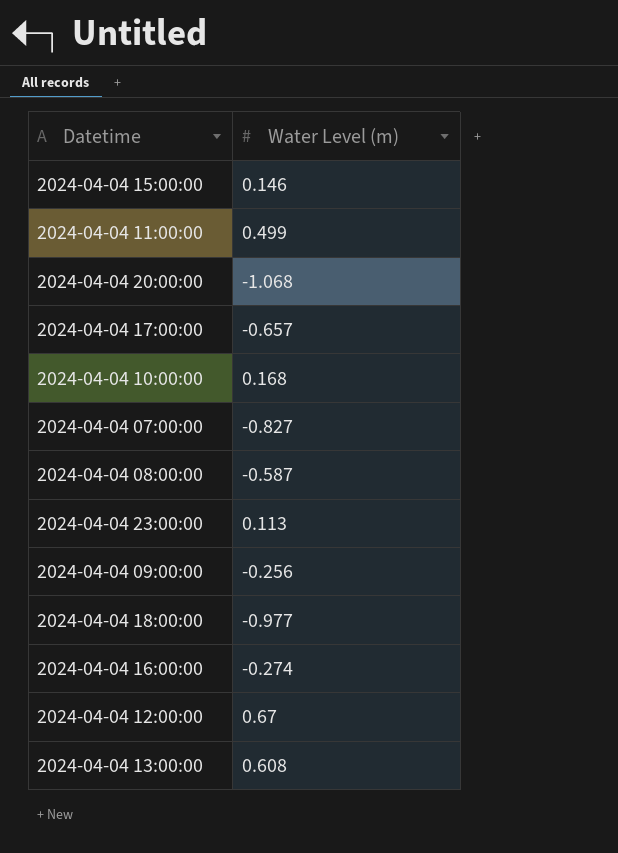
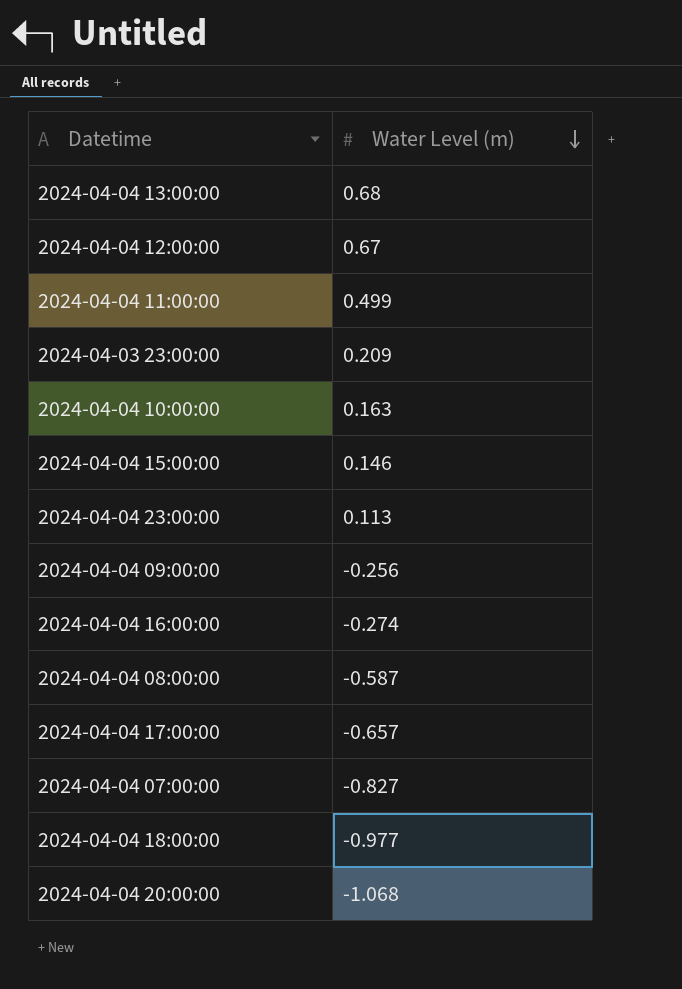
row order: none -> Water Level (m) descending
2024-04-04 13:00:00 | Water Level (m): 0.608 -> 0.68
row 2024-04-03 23:00:00: none -> 0.209
2024-04-04 10:00:00 | Water Level (m): 0.168 -> 0.163

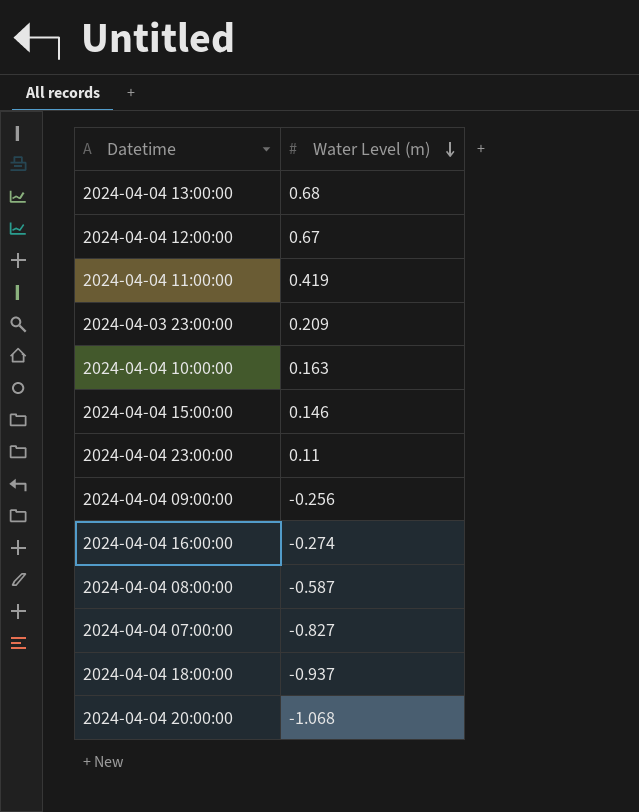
row 2024-04-04 17:00:00: -0.657 -> none
2024-04-04 11:00:00 | Water Level (m): 0.499 -> 0.419
2024-04-04 23:00:00 | Water Level (m): 0.113 -> 0.11
2024-04-04 18:00:00 | Water Level (m): -0.977 -> -0.937

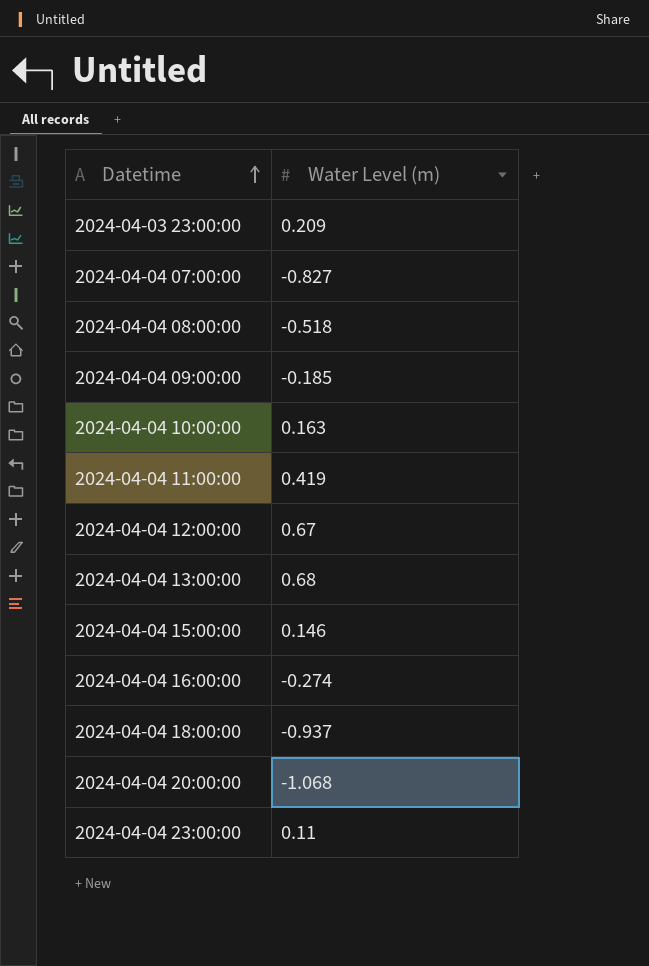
row order: Water Level (m) descending -> Datetime ascending
2024-04-04 08:00:00 | Water Level (m): -0.587 -> -0.518
2024-04-04 09:00:00 | Water Level (m): -0.256 -> -0.185

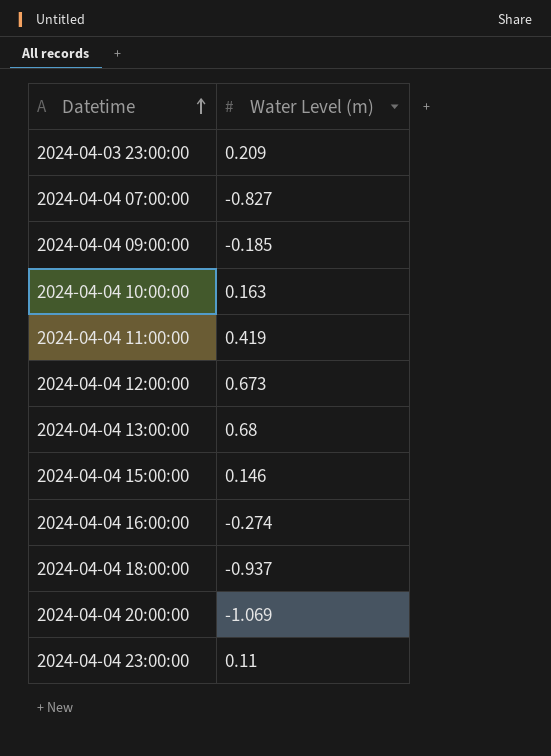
row 2024-04-04 08:00:00: -0.518 -> none
2024-04-04 12:00:00 | Water Level (m): 0.67 -> 0.673
2024-04-04 20:00:00 | Water Level (m): -1.068 -> -1.069

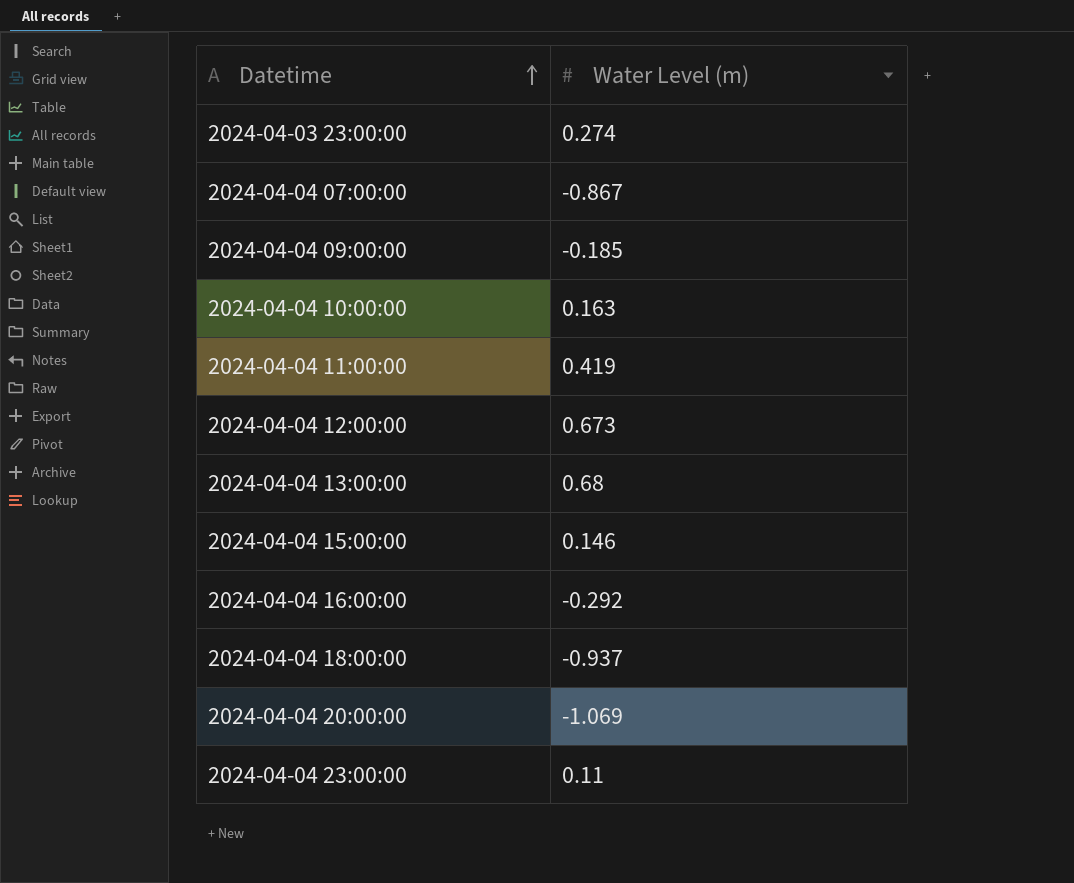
2024-04-03 23:00:00 | Water Level (m): 0.209 -> 0.274
2024-04-04 07:00:00 | Water Level (m): -0.827 -> -0.867
2024-04-04 16:00:00 | Water Level (m): -0.274 -> -0.292

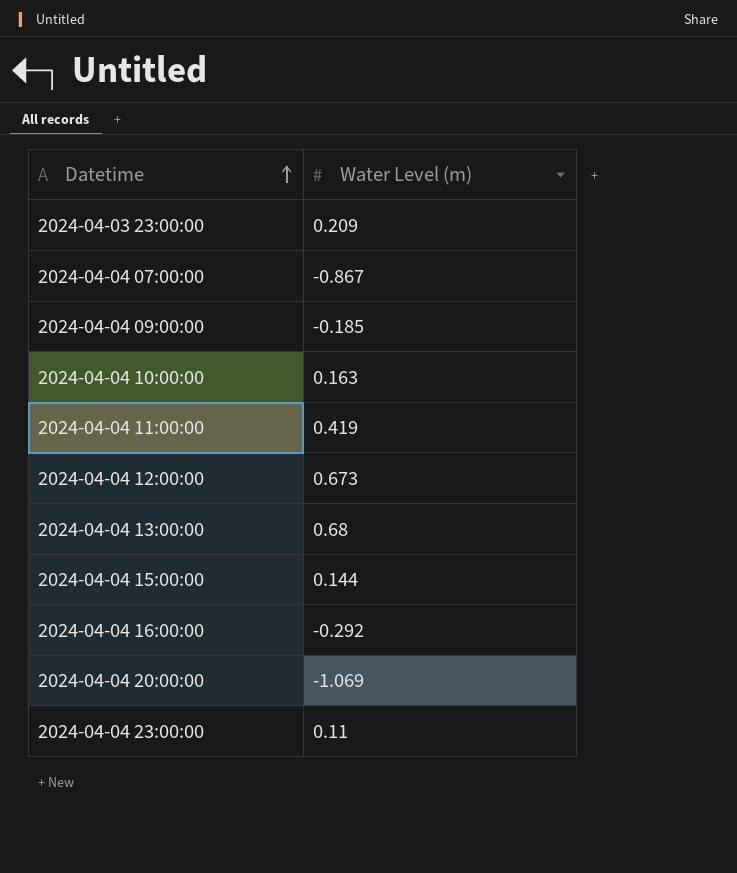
row 2024-04-04 18:00:00: -0.937 -> none
2024-04-03 23:00:00 | Water Level (m): 0.274 -> 0.209
2024-04-04 15:00:00 | Water Level (m): 0.146 -> 0.144

